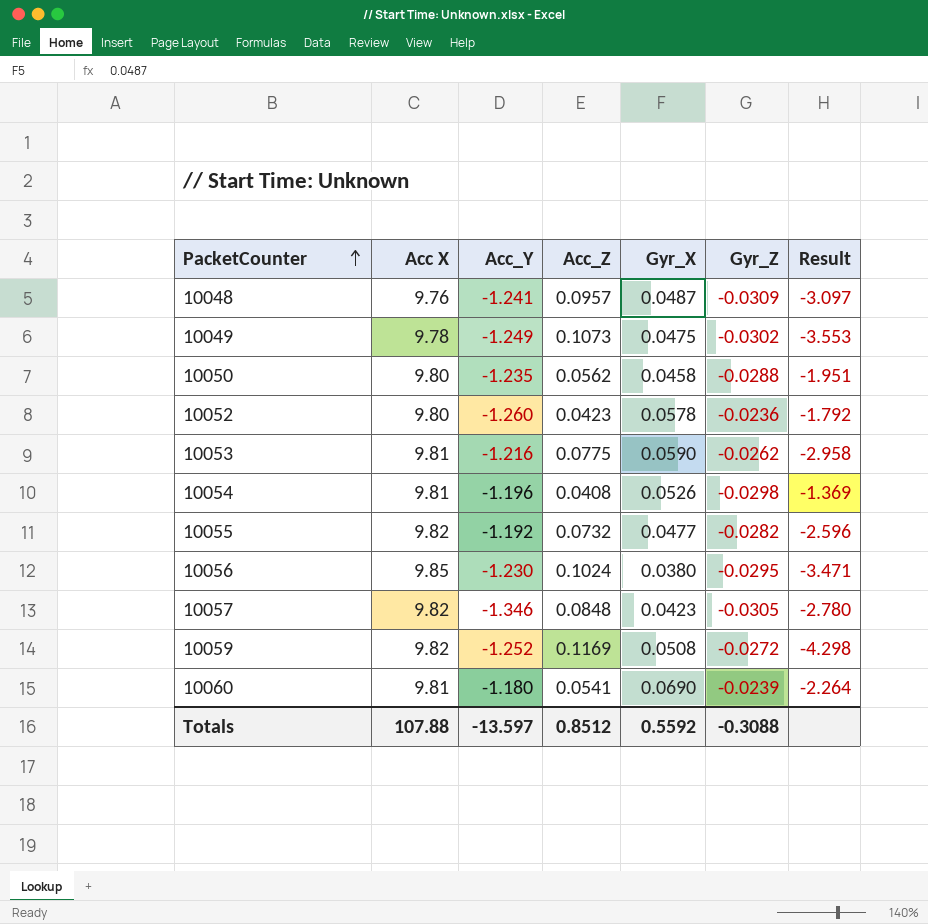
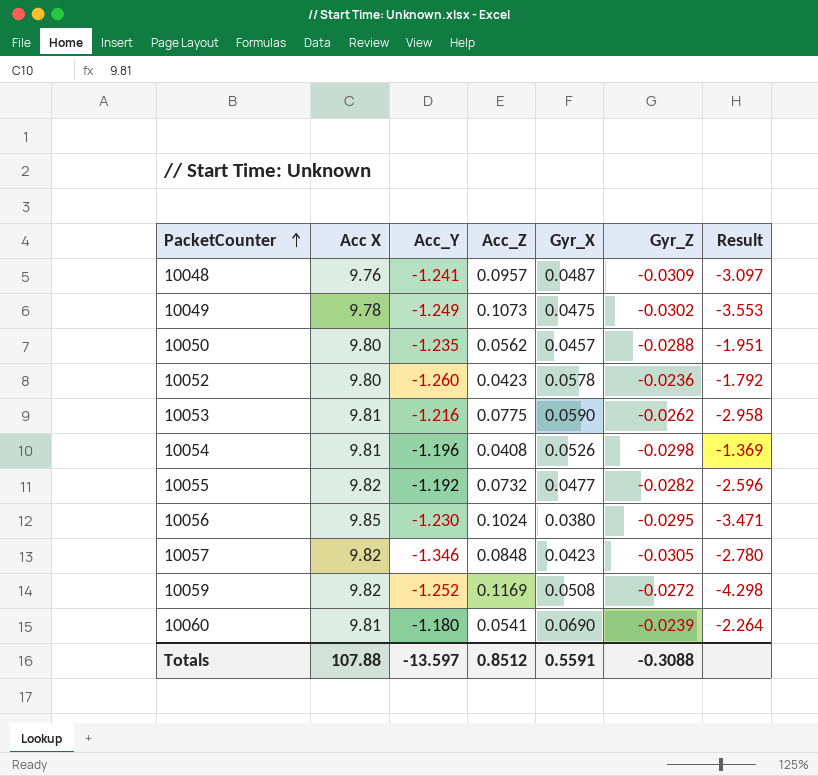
10050 | Gyr_X: 0.0458 -> 0.0457
Totals | Gyr_X: 0.5592 -> 0.5591

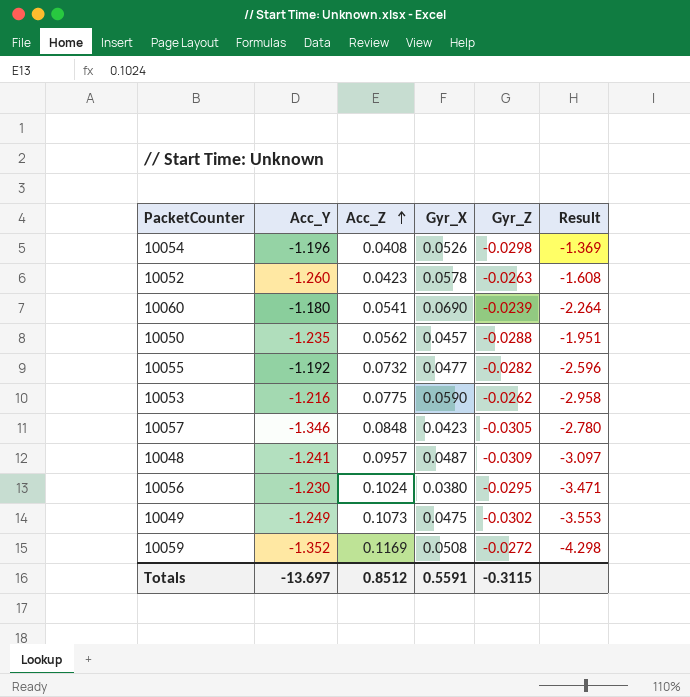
row order: PacketCounter ascending -> Acc_Z ascending
column Acc X | position: 2 -> none
10052 | Gyr_Z: -0.0236 -> -0.0263
10052 | Result: -1.792 -> -1.608
10059 | Acc_Y: -1.252 -> -1.352
Totals | Acc_Y: -13.597 -> -13.697
Totals | Gyr_Z: -0.3088 -> -0.3115

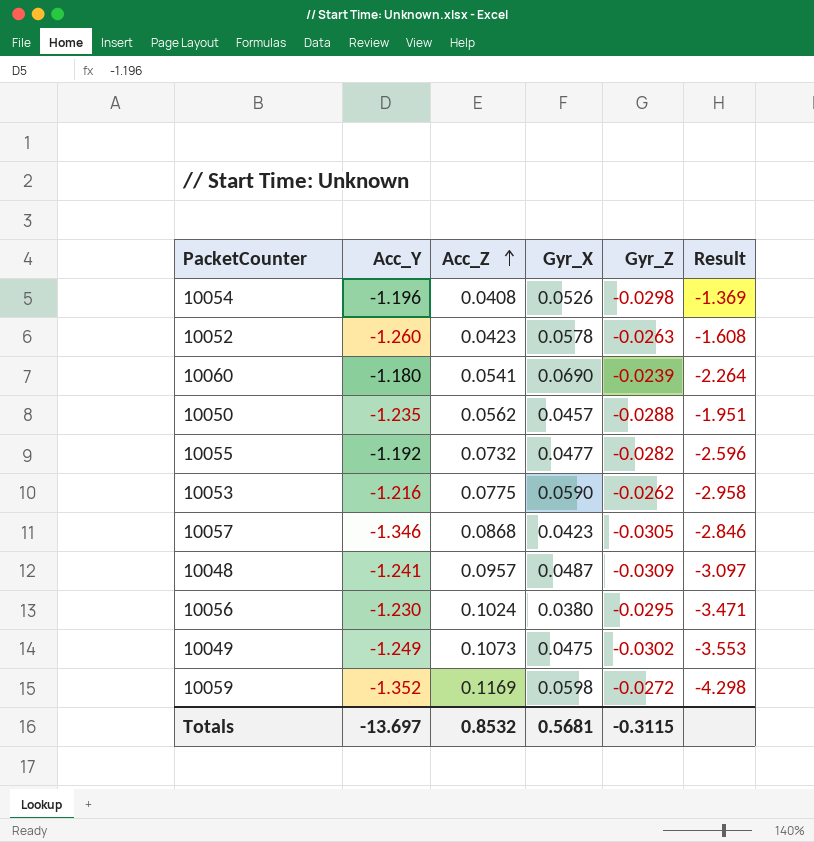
10057 | Acc_Z: 0.0848 -> 0.0868
10057 | Result: -2.780 -> -2.846
10059 | Gyr_X: 0.0508 -> 0.0598
Totals | Acc_Z: 0.8512 -> 0.8532
Totals | Gyr_X: 0.5591 -> 0.5681

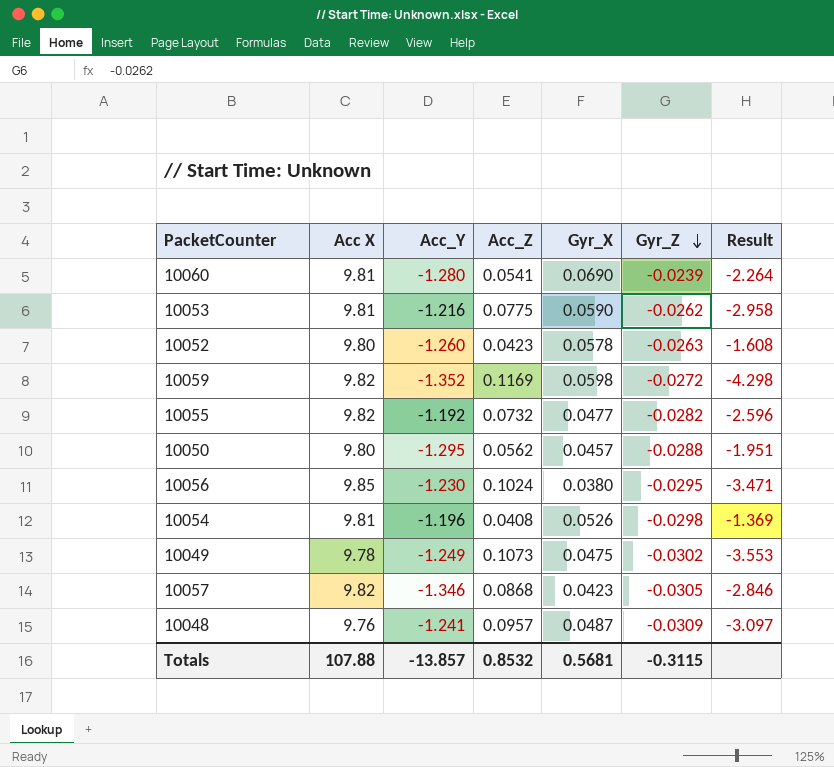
row order: Acc_Z ascending -> Gyr_Z descending
column Acc X | position: none -> 2
10060 | Acc_Y: -1.180 -> -1.280
10050 | Acc_Y: -1.235 -> -1.295
Totals | Acc_Y: -13.697 -> -13.857

